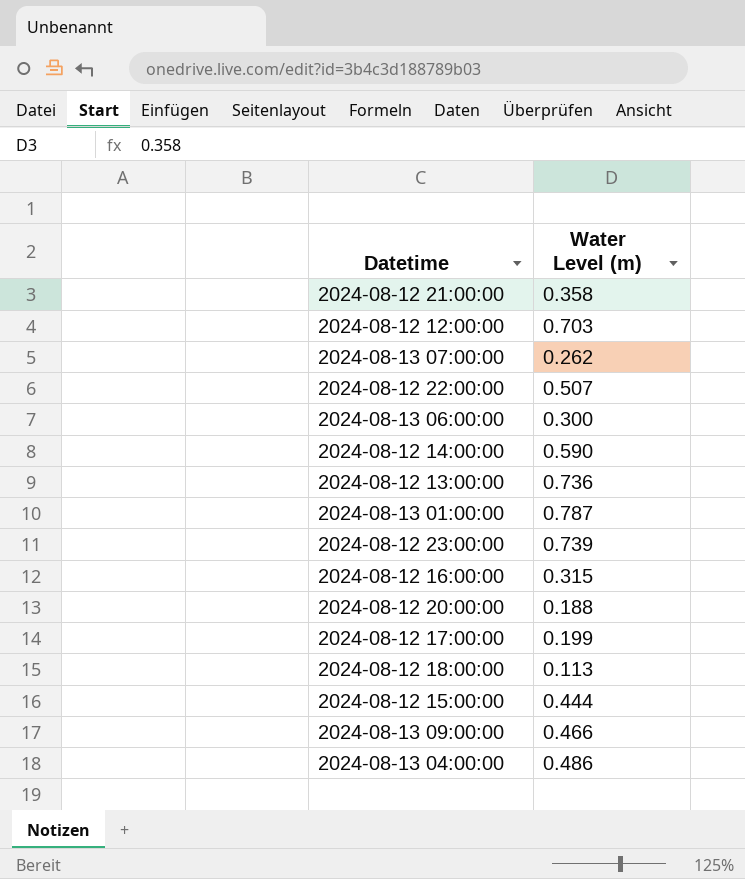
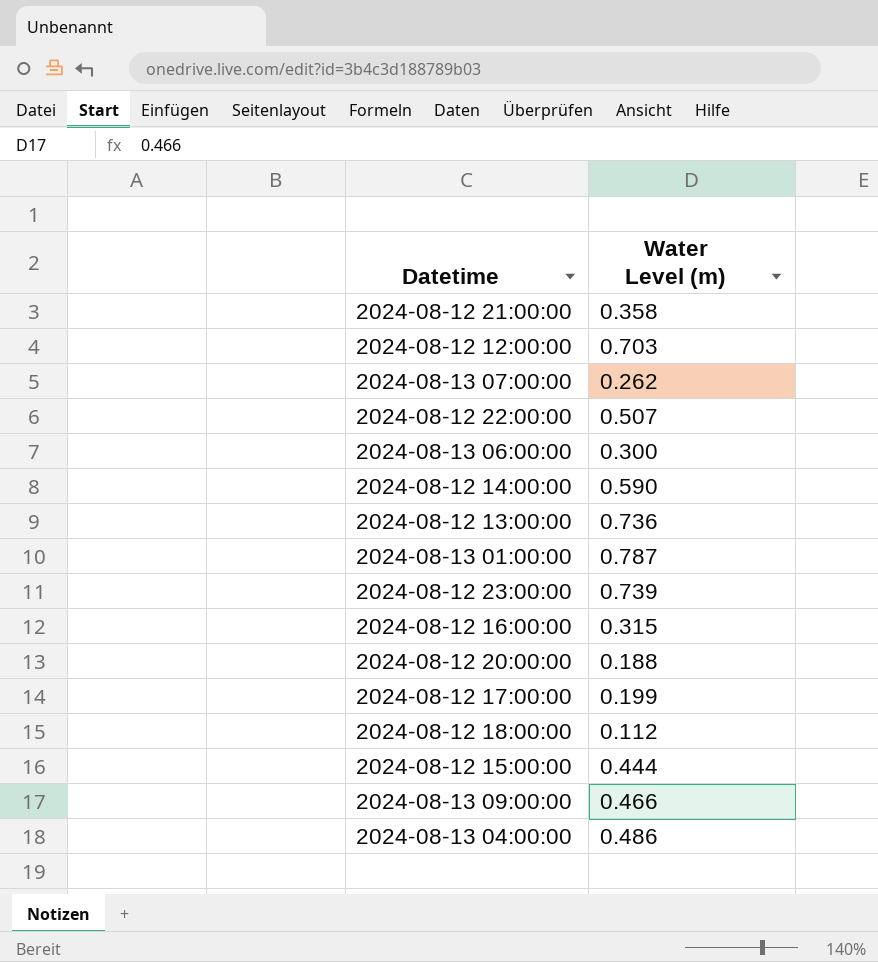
2024-08-12 18:00:00 | Water Level (m): 0.113 -> 0.112

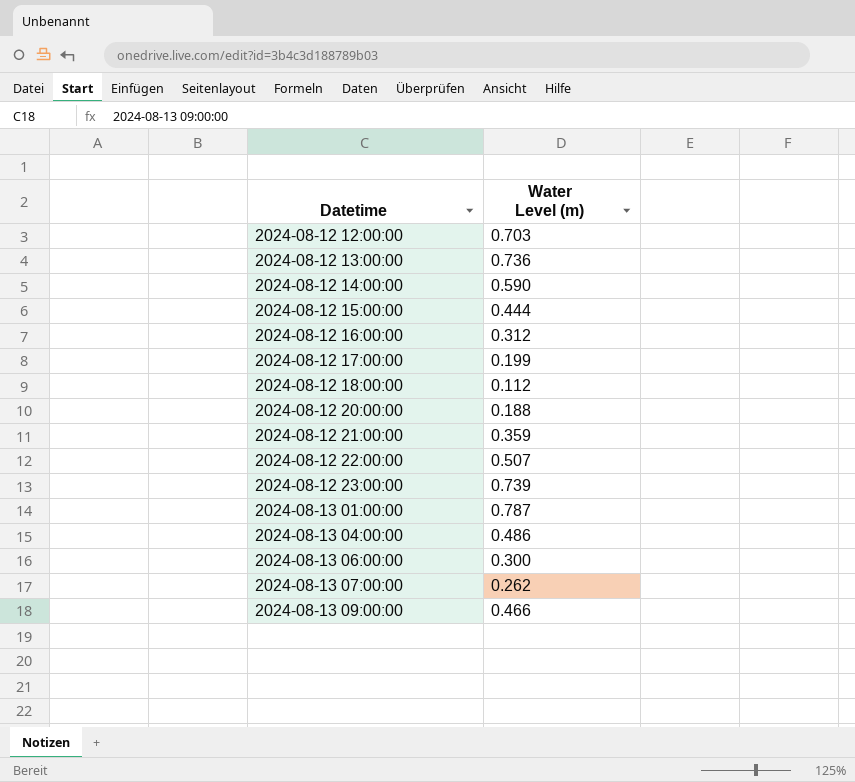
row order: none -> Datetime ascending
2024-08-12 16:00:00 | Water Level (m): 0.315 -> 0.312
2024-08-12 21:00:00 | Water Level (m): 0.358 -> 0.359

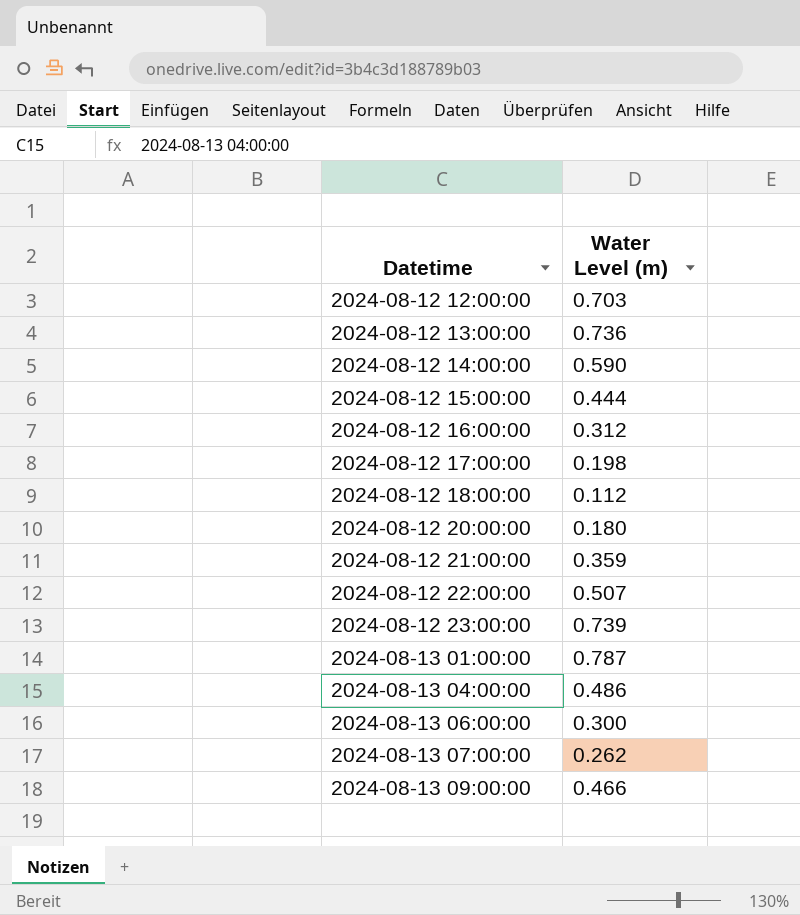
2024-08-12 17:00:00 | Water Level (m): 0.199 -> 0.198
2024-08-12 20:00:00 | Water Level (m): 0.188 -> 0.180

